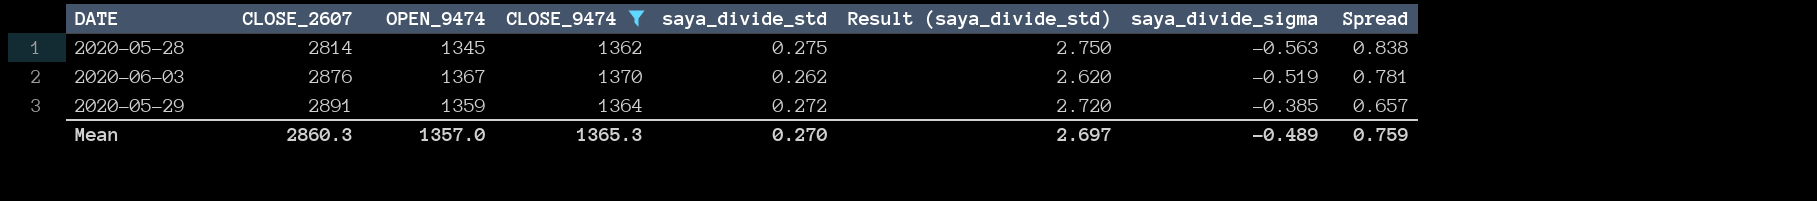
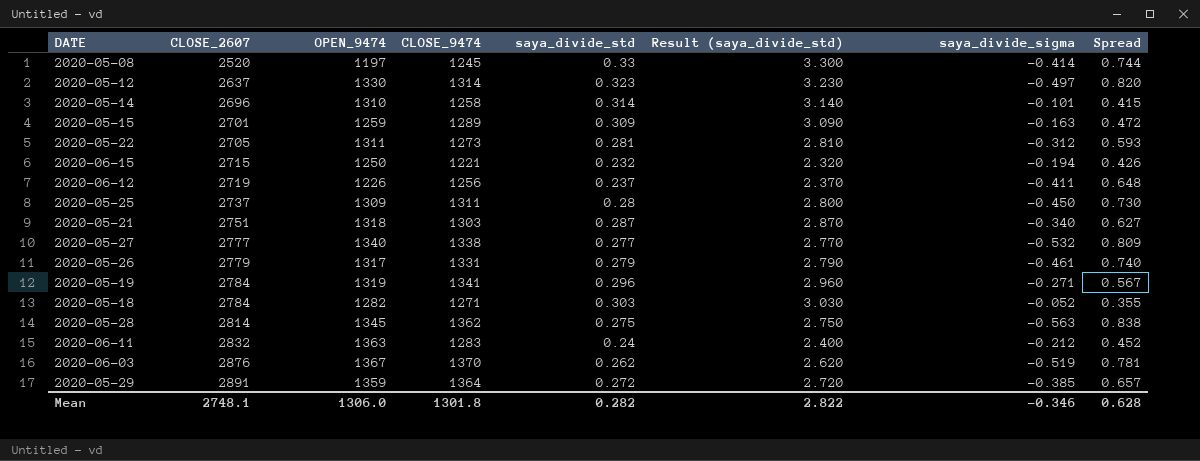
filter: CLOSE_9474 >= 1362 -> none
Mean | CLOSE_2607: 2860.3 -> 2748.1
Mean | OPEN_9474: 1357.0 -> 1306.0
Mean | CLOSE_9474: 1365.3 -> 1301.8
Mean | saya_divide_std: 0.270 -> 0.282
Mean | Result (saya_divide_std): 2.697 -> 2.822
Mean | saya_divide_sigma: -0.489 -> -0.346
Mean | Spread: 0.759 -> 0.628

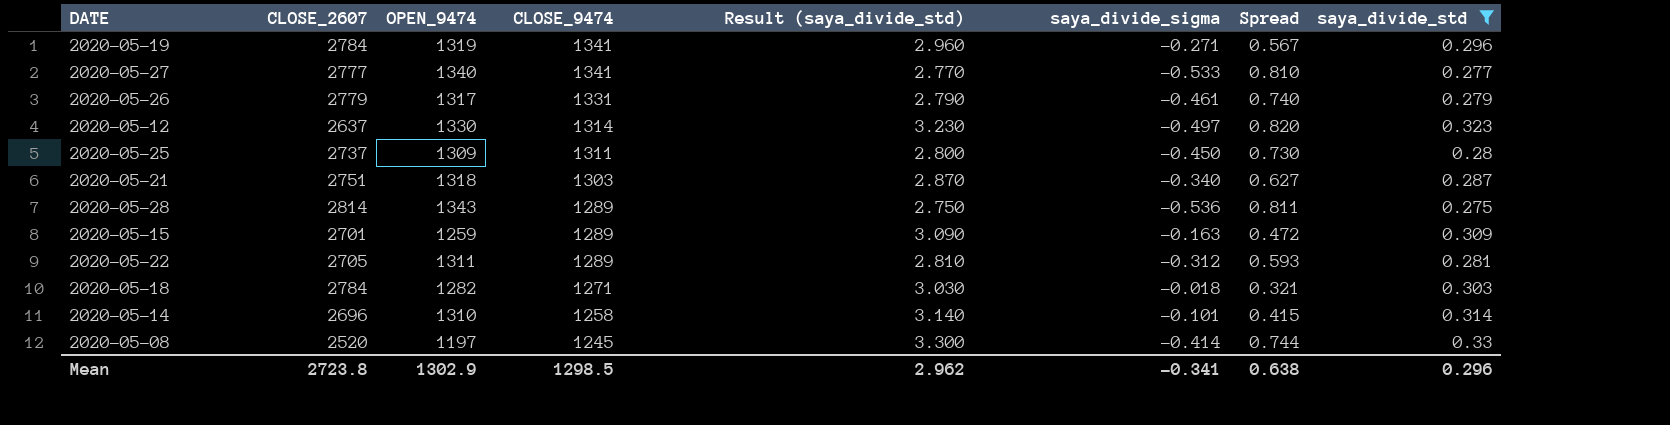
filter: none -> saya_divide_std >= 0.275
row order: CLOSE_2607 ascending -> CLOSE_9474 descending
column saya_divide_std | position: 5 -> 8
2020-05-27 | CLOSE_9474: 1338 -> 1341
2020-05-27 | saya_divide_sigma: -0.532 -> -0.533
2020-05-27 | Spread: 0.809 -> 0.810
2020-05-28 | OPEN_9474: 1345 -> 1343
2020-05-28 | CLOSE_9474: 1362 -> 1289
2020-05-28 | saya_divide_sigma: -0.563 -> -0.536
2020-05-28 | Spread: 0.838 -> 0.811
2020-05-22 | CLOSE_9474: 1273 -> 1289
2020-05-18 | saya_divide_sigma: -0.052 -> -0.018
2020-05-18 | Spread: 0.355 -> 0.321
Mean | CLOSE_2607: 2748.1 -> 2723.8
Mean | OPEN_9474: 1306.0 -> 1302.9
Mean | CLOSE_9474: 1301.8 -> 1298.5
Mean | Result (saya_divide_std): 2.822 -> 2.962
Mean | saya_divide_sigma: -0.346 -> -0.341
Mean | Spread: 0.628 -> 0.638
Mean | saya_divide_std: 0.282 -> 0.296

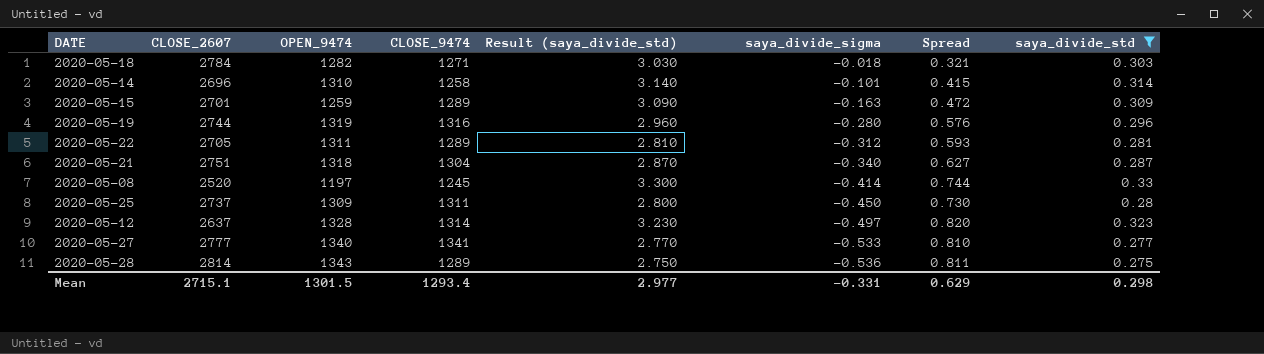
row order: CLOSE_9474 descending -> saya_divide_sigma descending
row 2020-05-26: 2779 | 1317 | 1331 | 2.790 | -0.461 | 0.740 | 0.279 -> none
2020-05-19 | CLOSE_2607: 2784 -> 2744
2020-05-19 | CLOSE_9474: 1341 -> 1316
2020-05-19 | saya_divide_sigma: -0.271 -> -0.280
2020-05-19 | Spread: 0.567 -> 0.576
2020-05-21 | CLOSE_9474: 1303 -> 1304
2020-05-12 | OPEN_9474: 1330 -> 1328
Mean | CLOSE_2607: 2723.8 -> 2715.1
Mean | OPEN_9474: 1302.9 -> 1301.5
Mean | CLOSE_9474: 1298.5 -> 1293.4
Mean | Result (saya_divide_std): 2.962 -> 2.977
Mean | saya_divide_sigma: -0.341 -> -0.331
Mean | Spread: 0.638 -> 0.629
Mean | saya_divide_std: 0.296 -> 0.298

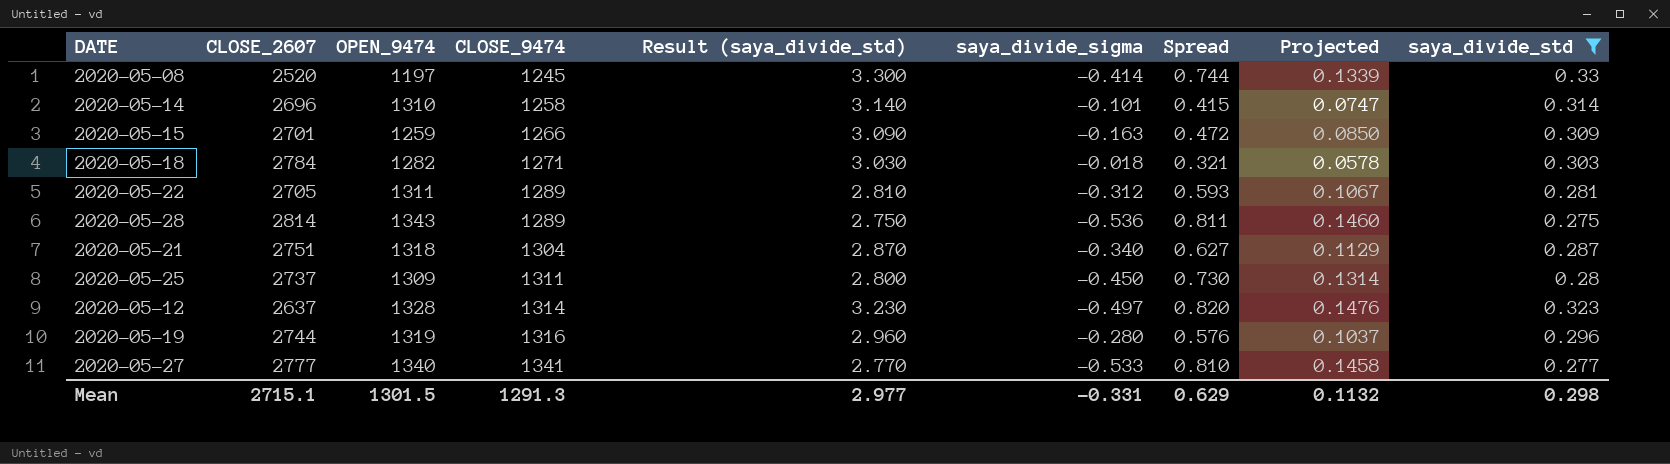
row order: saya_divide_sigma descending -> CLOSE_9474 ascending
column Projected | formula: none -> [Spread] * 0.18
2020-05-15 | CLOSE_9474: 1289 -> 1266
Mean | CLOSE_9474: 1293.4 -> 1291.3

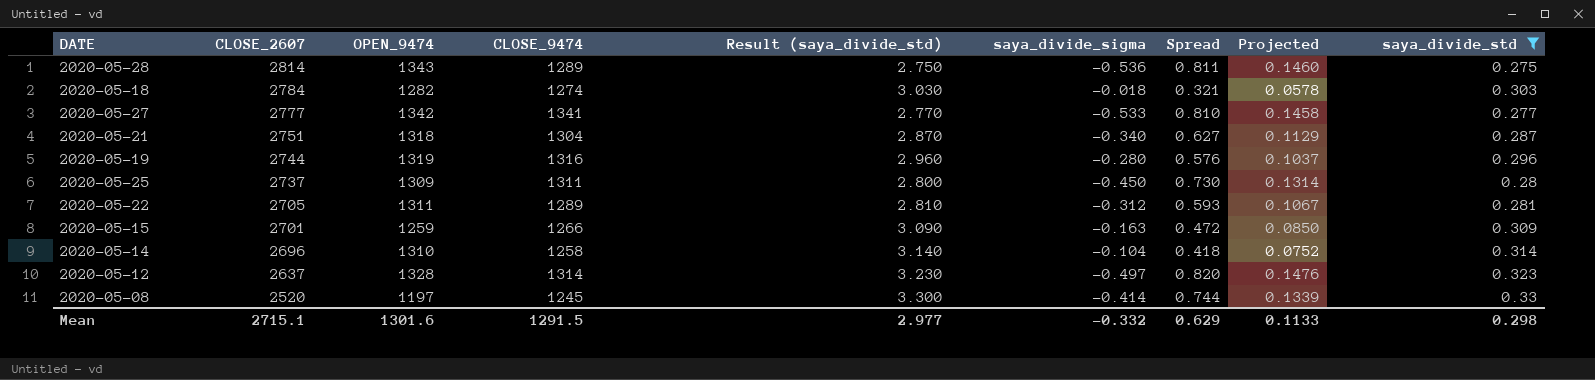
row order: CLOSE_9474 ascending -> CLOSE_2607 descending
2020-05-18 | CLOSE_9474: 1271 -> 1274
2020-05-27 | OPEN_9474: 1340 -> 1342
2020-05-14 | saya_divide_sigma: -0.101 -> -0.104
2020-05-14 | Spread: 0.415 -> 0.418
2020-05-14 | Projected: 0.0747 -> 0.0752
Mean | OPEN_9474: 1301.5 -> 1301.6
Mean | CLOSE_9474: 1291.3 -> 1291.5
Mean | saya_divide_sigma: -0.331 -> -0.332
Mean | Projected: 0.1132 -> 0.1133

